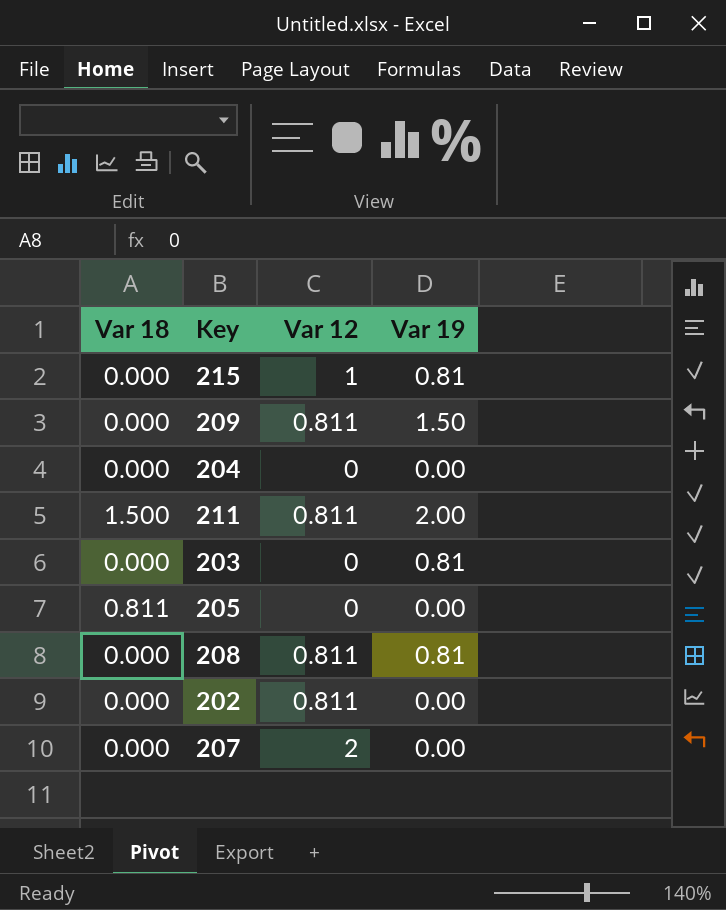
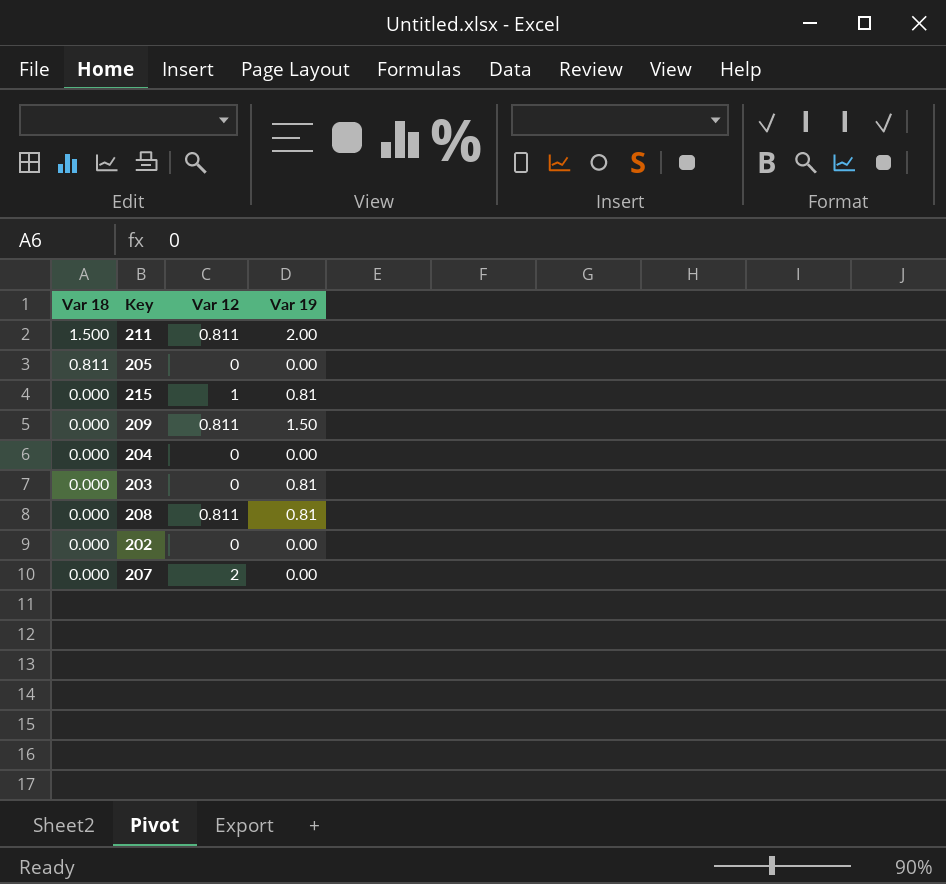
row order: none -> Var 18 descending
202 | Var 12: 0.811 -> 0

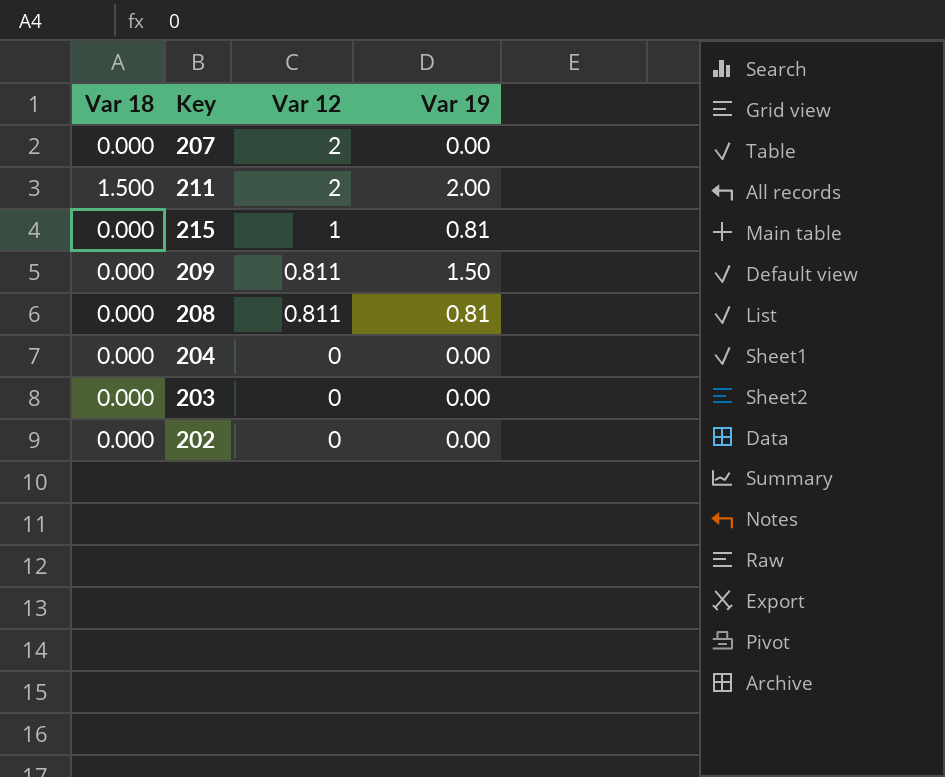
row order: Var 18 descending -> Var 12 descending
row 205: 0.811 | 0 | 0.00 -> none
211 | Var 12: 0.811 -> 2
203 | Var 19: 0.81 -> 0.00

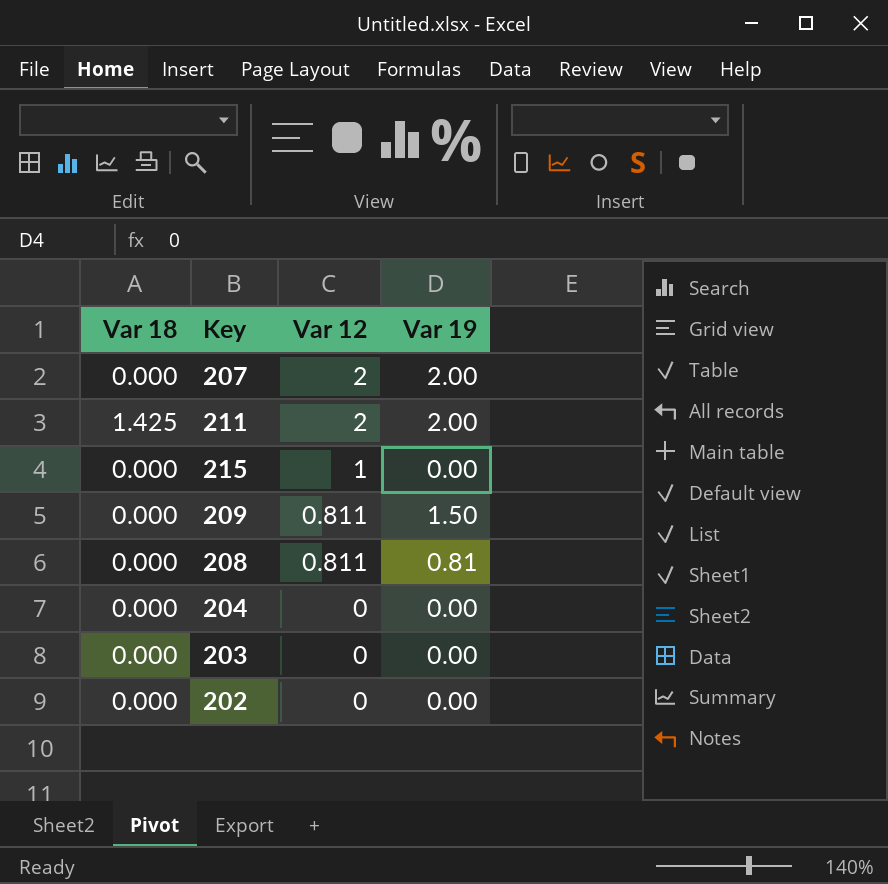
207 | Var 19: 0.00 -> 2.00
211 | Var 18: 1.500 -> 1.425
215 | Var 19: 0.81 -> 0.00

